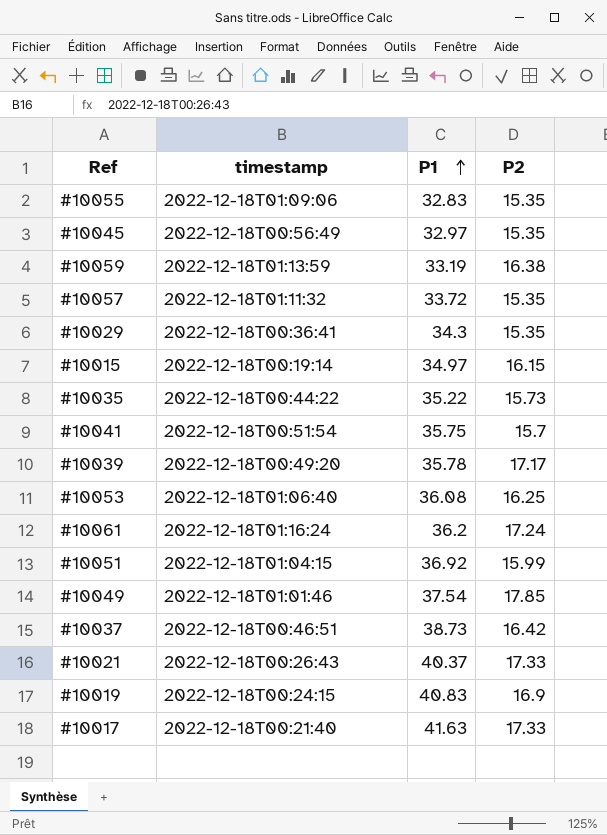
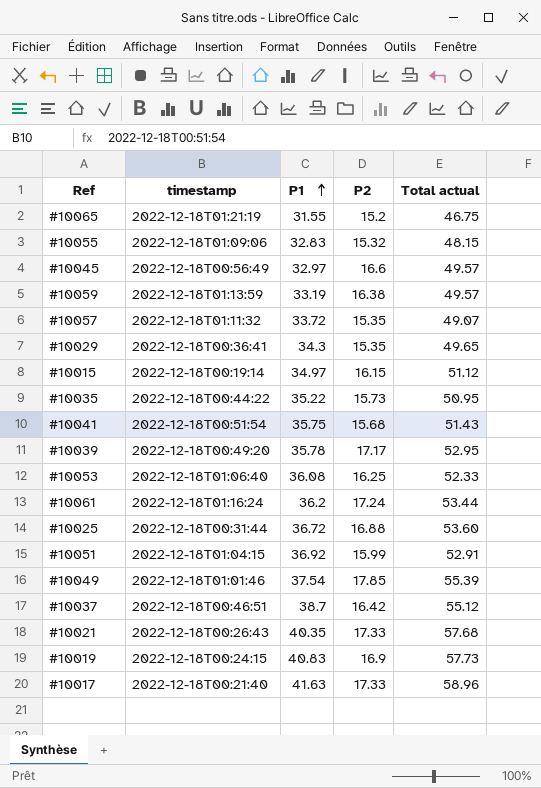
column Total actual | formula: none -> [P1] + [P2]
row #10065: none -> 2022-12-18T01:21:19 | 31.55 | 15.2 | 46.75
#10055 | P2: 15.35 -> 15.32
#10045 | P2: 15.35 -> 16.6
#10041 | P2: 15.7 -> 15.68
row #10025: none -> 2022-12-18T00:31:44 | 36.72 | 16.88 | 53.60
#10037 | P1: 38.73 -> 38.7
#10021 | P1: 40.37 -> 40.35

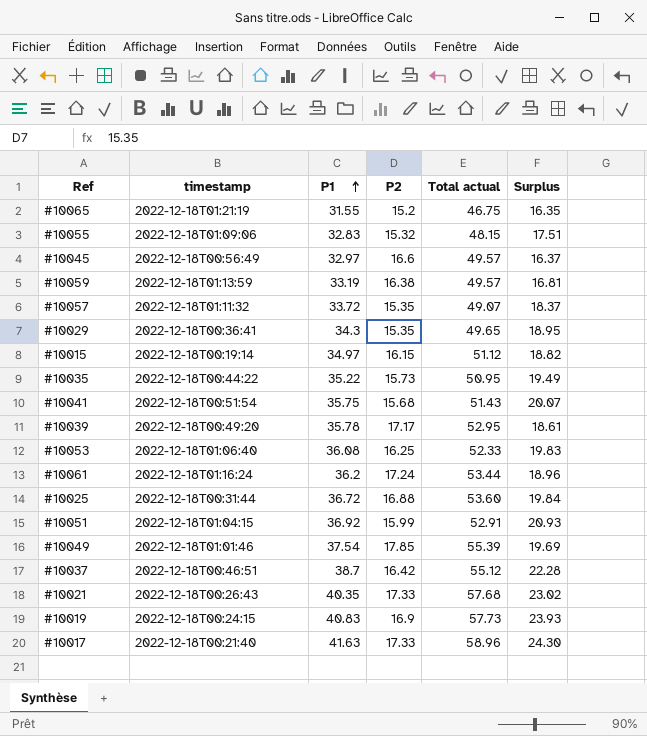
column Surplus | formula: none -> [P1] - [P2]

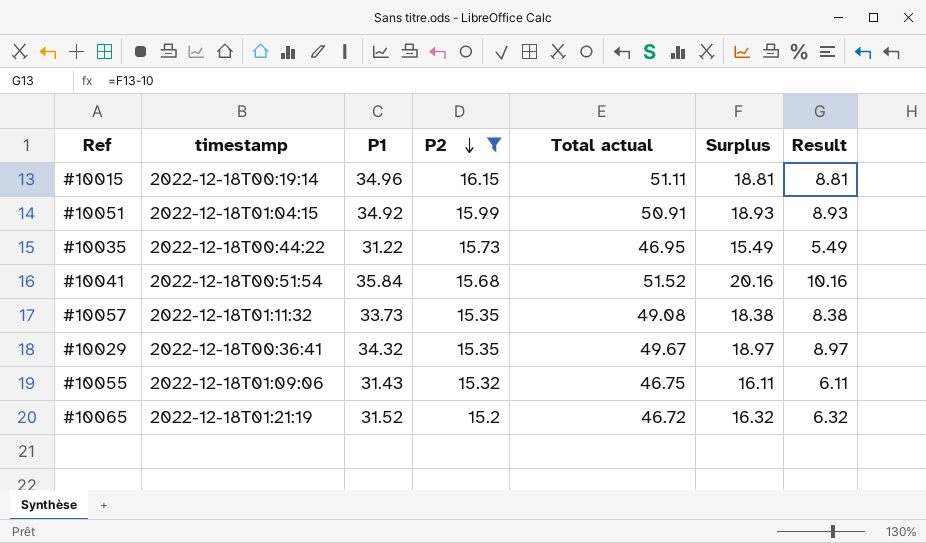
filter: none -> P2 <= 16.15
row order: P1 ascending -> P2 descending
column Result | formula: none -> [Surplus] - 10
#10015 | P1: 34.97 -> 34.96
#10015 | Total actual: 51.12 -> 51.11
#10015 | Surplus: 18.82 -> 18.81
#10051 | P1: 36.92 -> 34.92
#10051 | Total actual: 52.91 -> 50.91
#10051 | Surplus: 20.93 -> 18.93
#10035 | P1: 35.22 -> 31.22
#10035 | Total actual: 50.95 -> 46.95
#10035 | Surplus: 19.49 -> 15.49
#10041 | P1: 35.75 -> 35.84
#10041 | Total actual: 51.43 -> 51.52
#10041 | Surplus: 20.07 -> 20.16
#10057 | P1: 33.72 -> 33.73
#10057 | Total actual: 49.07 -> 49.08
#10057 | Surplus: 18.37 -> 18.38
#10029 | P1: 34.3 -> 34.32
#10029 | Total actual: 49.65 -> 49.67
#10029 | Surplus: 18.95 -> 18.97
#10055 | P1: 32.83 -> 31.43
#10055 | Total actual: 48.15 -> 46.75
#10055 | Surplus: 17.51 -> 16.11
#10065 | P1: 31.55 -> 31.52
#10065 | Total actual: 46.75 -> 46.72
#10065 | Surplus: 16.35 -> 16.32

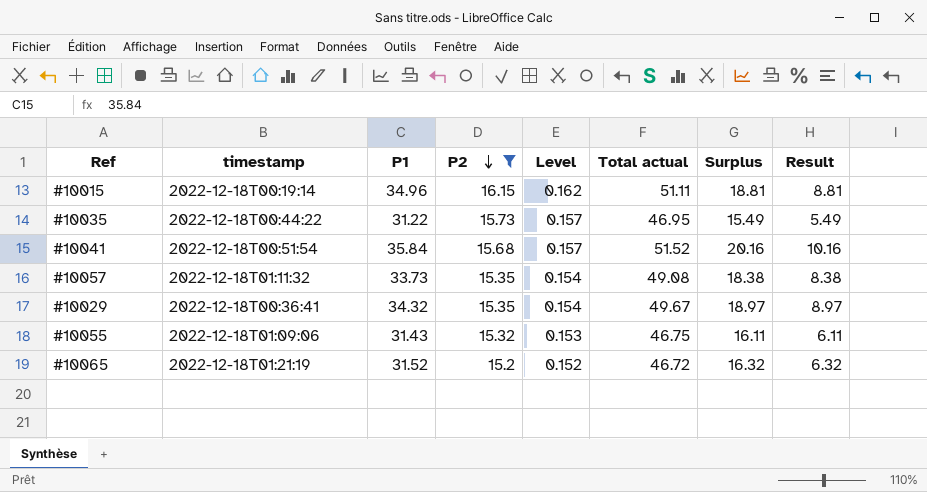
column Level | formula: none -> [P2] * 0.01
row #10051: 2022-12-18T01:04:15 | 34.92 | 15.99 | 50.91 | 18.93 | 8.93 -> none

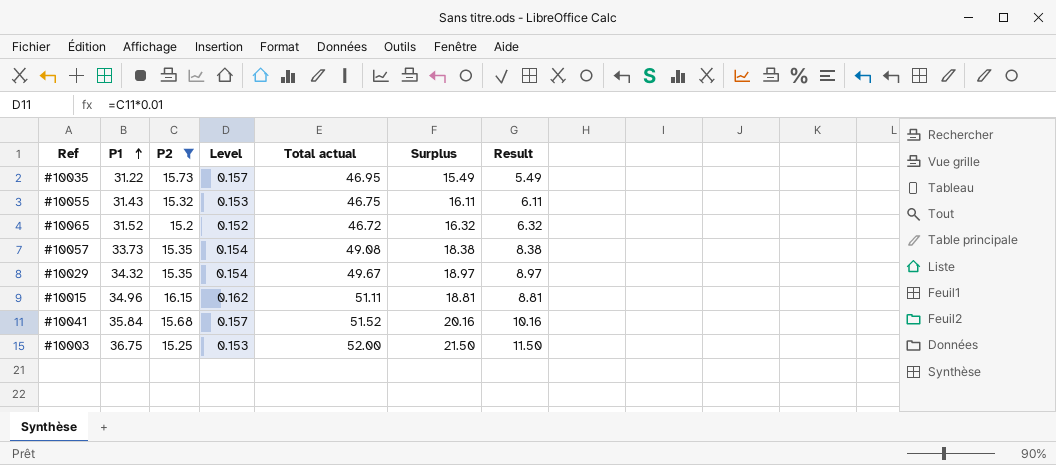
row order: P2 descending -> P1 ascending
column timestamp | position: 2 -> none
row #10003: none -> 36.75 | 15.25 | 0.153 | 52.00 | 21.50 | 11.50

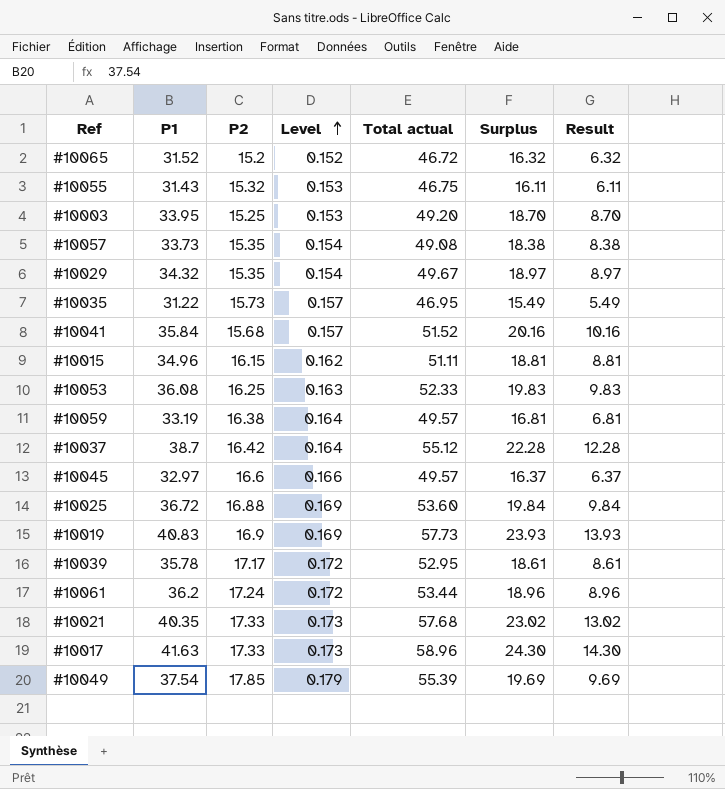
filter: P2 <= 16.15 -> none
row order: P1 ascending -> Level ascending
#10003 | P1: 36.75 -> 33.95
#10003 | Total actual: 52.00 -> 49.20
#10003 | Surplus: 21.50 -> 18.70
#10003 | Result: 11.50 -> 8.70

